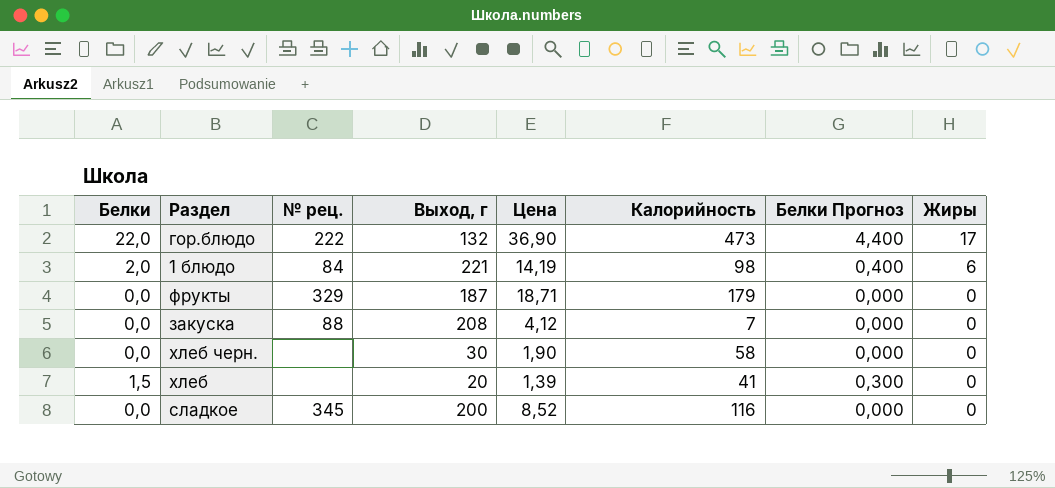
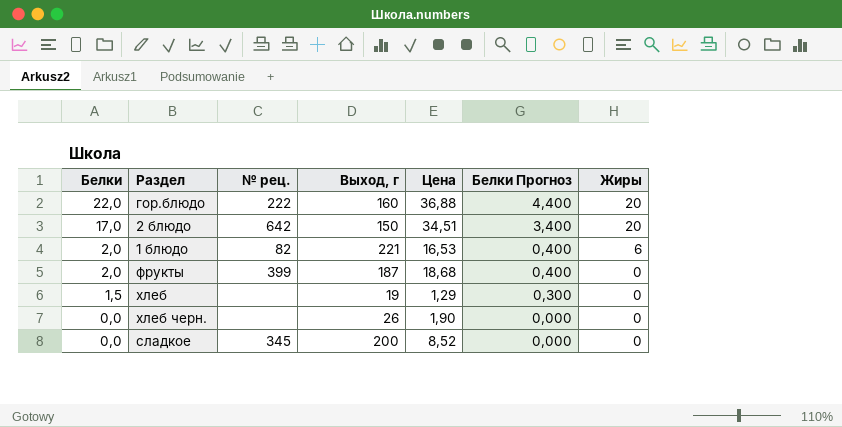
row order: Жиры descending -> Белки descending
column Калорийность | position: 6 -> none
row закуска: 0,0 | 88 | 208 | 4,12 | 7 | 0,000 | 0 -> none
гор.блюдо | Выход, г: 132 -> 160
гор.блюдо | Цена: 36,90 -> 36,88
гор.блюдо | Жиры: 17 -> 20
row 2 блюдо: none -> 17,0 | 642 | 150 | 34,51 | 3,400 | 20
1 блюдо | № рец.: 84 -> 82
1 блюдо | Цена: 14,19 -> 16,53
фрукты | Белки: 0,0 -> 2,0
фрукты | № рец.: 329 -> 399
фрукты | Цена: 18,71 -> 18,68
фрукты | Белки Прогноз: 0,000 -> 0,400
хлеб | Выход, г: 20 -> 19
хлеб | Цена: 1,39 -> 1,29
хлеб черн. | Выход, г: 30 -> 26

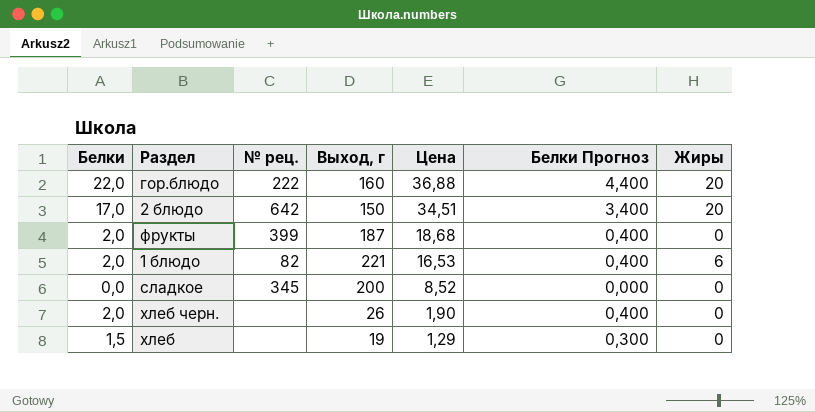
row order: Белки descending -> Цена descending
хлеб черн. | Белки: 0,0 -> 2,0
хлеб черн. | Белки Прогноз: 0,000 -> 0,400

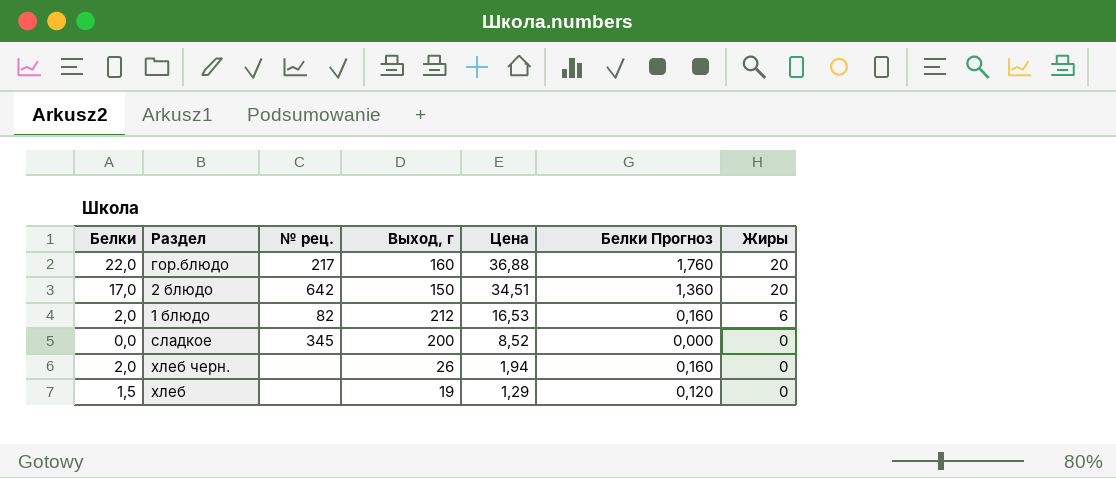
column Белки Прогноз | formula: [Белки] * 0,2 -> [Белки] * 0,08
row фрукты: 2,0 | 399 | 187 | 18,68 | 0,400 | 0 -> none
гор.блюдо | № рец.: 222 -> 217
1 блюдо | Выход, г: 221 -> 212
хлеб черн. | Цена: 1,90 -> 1,94

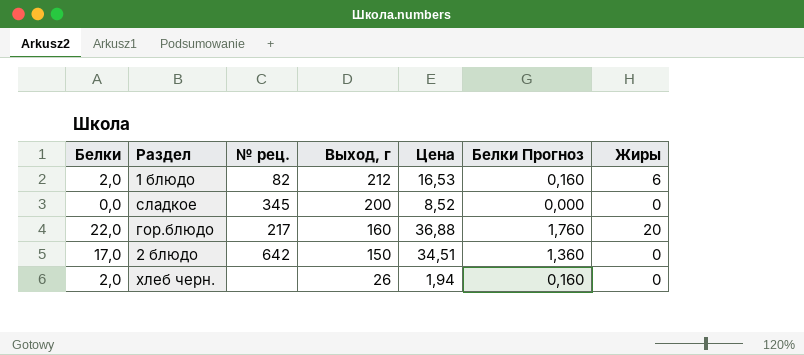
row order: Цена descending -> Выход, г descending
row хлеб: 1,5 | none | 19 | 1,29 | 0,120 | 0 -> none
2 блюдо | Жиры: 20 -> 0

